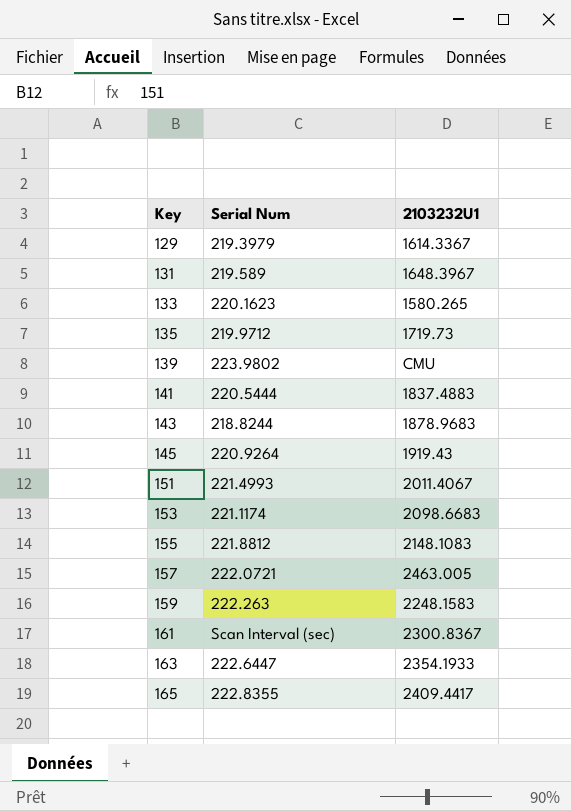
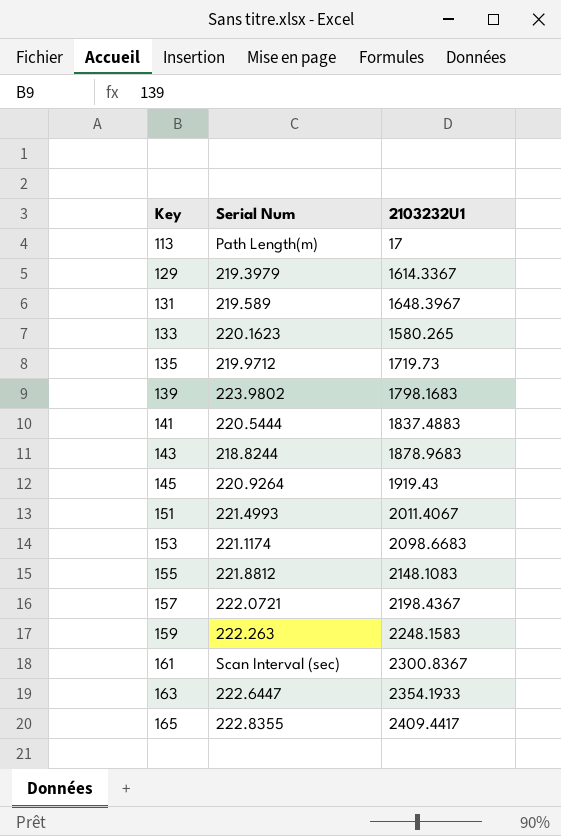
row 113: none -> Path Length(m) | 17
139 | 2103232U1: CMU -> 1798.1683
157 | 2103232U1: 2463.005 -> 2198.4367

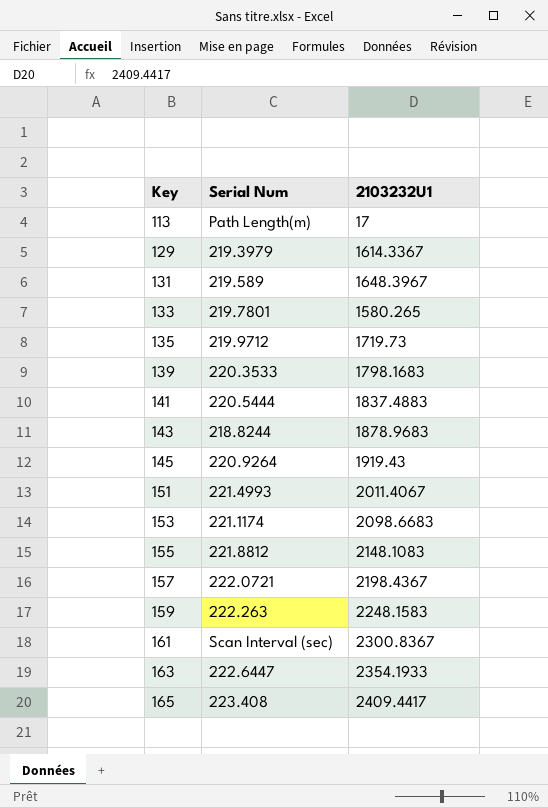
133 | Serial Num: 220.1623 -> 219.7801
139 | Serial Num: 223.9802 -> 220.3533
165 | Serial Num: 222.8355 -> 223.408

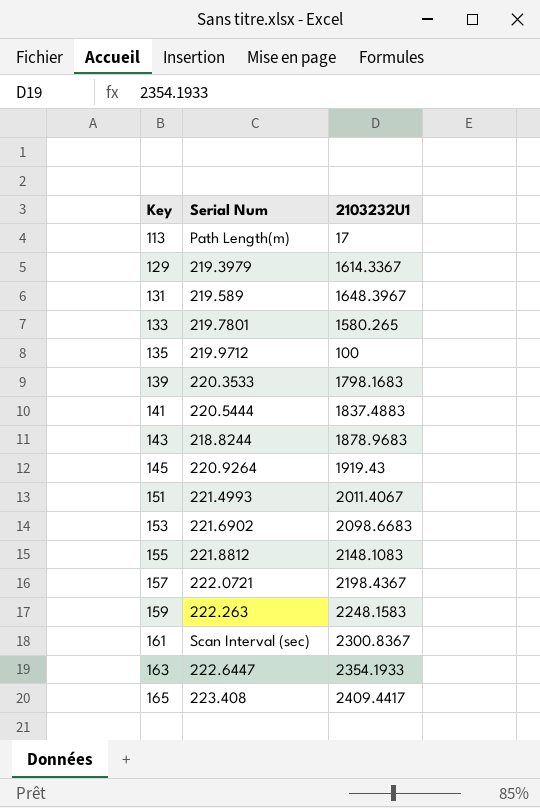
135 | 2103232U1: 1719.73 -> 100
153 | Serial Num: 221.1174 -> 221.6902

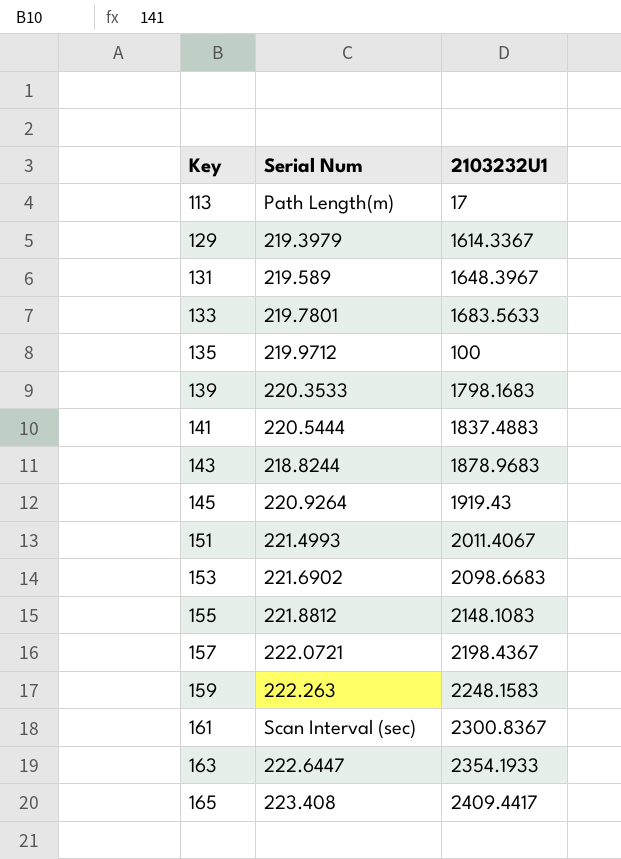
133 | 2103232U1: 1580.265 -> 1683.5633

